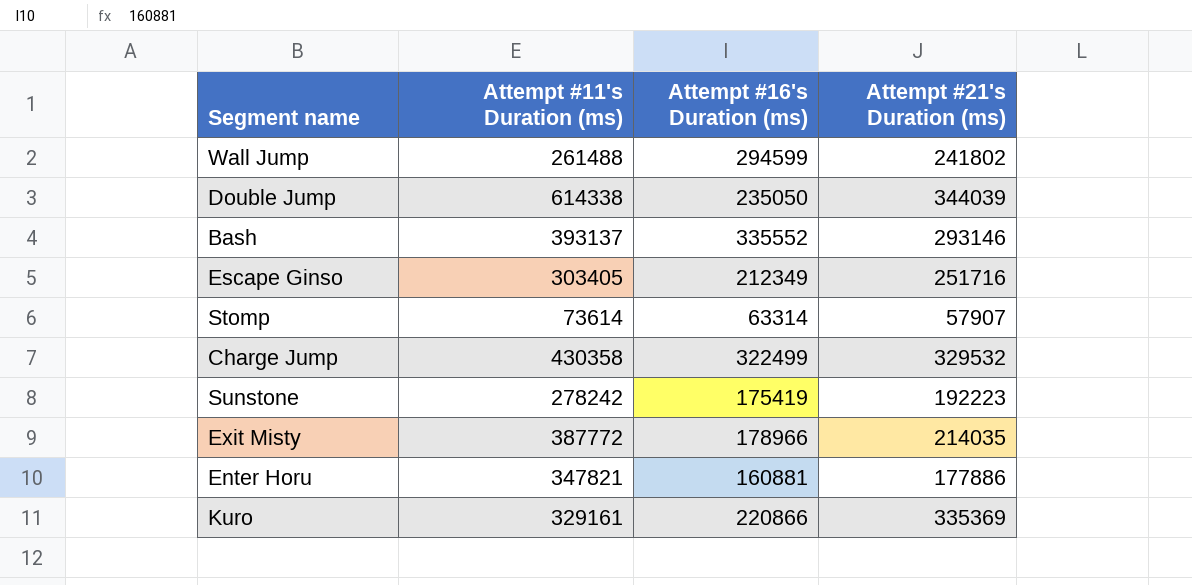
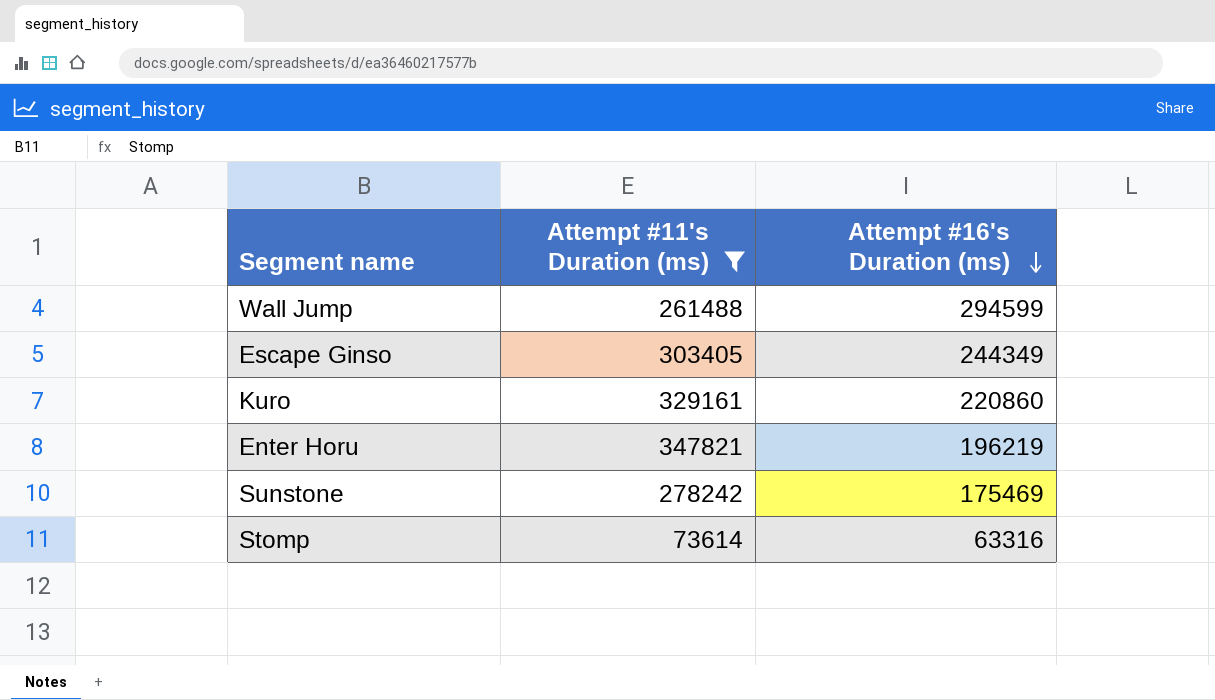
filter: none -> Attempt #11's Duration (ms) <= 347821
row order: none -> Attempt #16's Duration (ms) descending
column Attempt #21's Duration (ms) | position: 4 -> none
Escape Ginso | Attempt #16's Duration (ms): 212349 -> 244349
Kuro | Attempt #16's Duration (ms): 220866 -> 220860
Enter Horu | Attempt #16's Duration (ms): 160881 -> 196219
Sunstone | Attempt #16's Duration (ms): 175419 -> 175469
Stomp | Attempt #16's Duration (ms): 63314 -> 63316

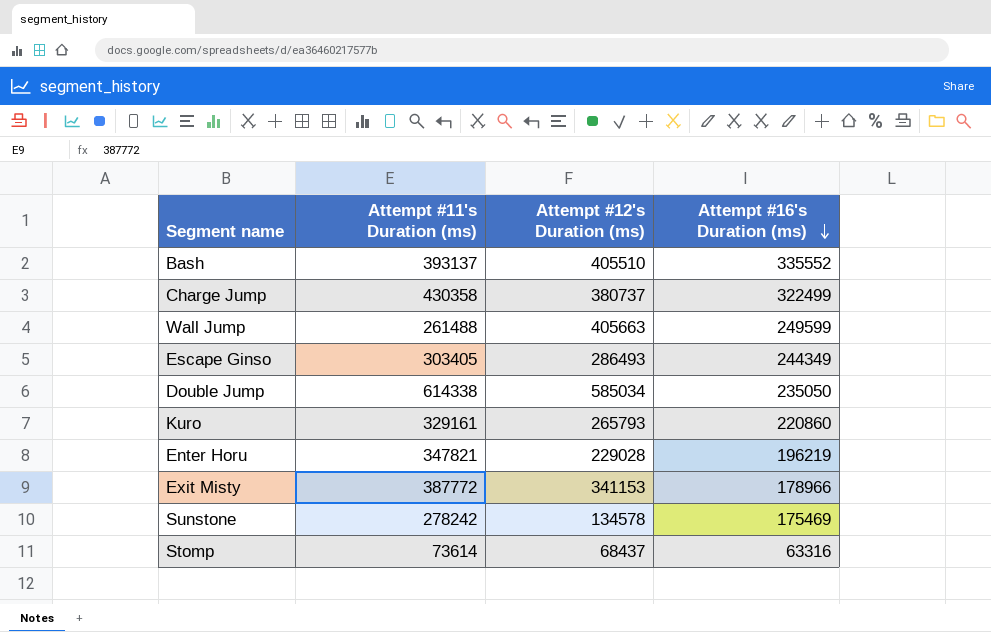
filter: Attempt #11's Duration (ms) <= 347821 -> none
column Attempt #12's Duration (ms) | position: none -> 3
Wall Jump | Attempt #16's Duration (ms): 294599 -> 249599

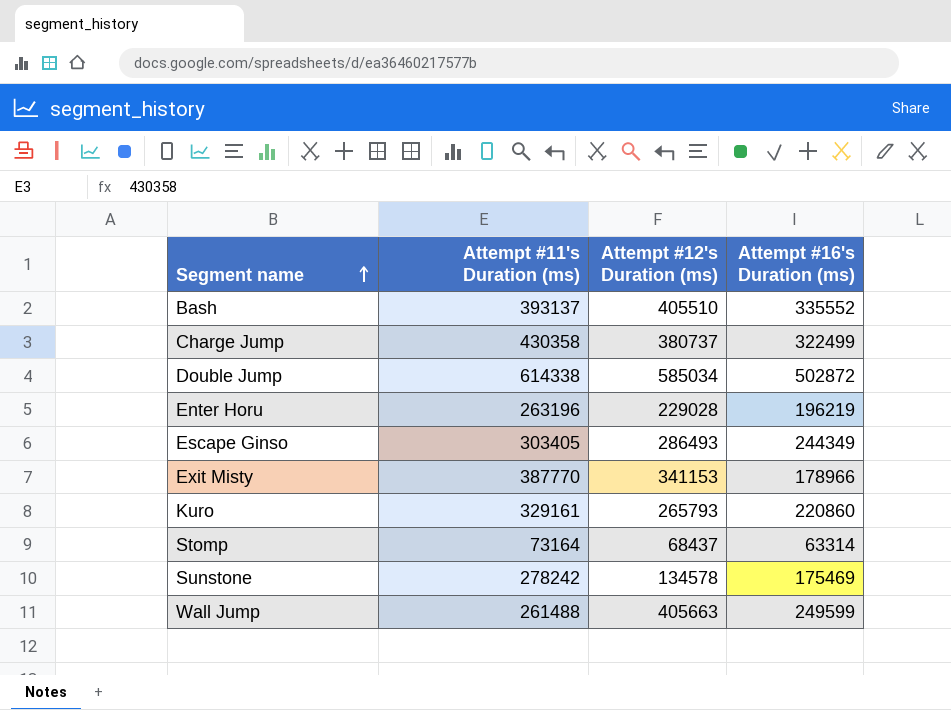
row order: Attempt #16's Duration (ms) descending -> Segment name ascending
Double Jump | Attempt #16's Duration (ms): 235050 -> 502872
Enter Horu | Attempt #11's Duration (ms): 347821 -> 263196
Exit Misty | Attempt #11's Duration (ms): 387772 -> 387770
Stomp | Attempt #11's Duration (ms): 73614 -> 73164
Stomp | Attempt #16's Duration (ms): 63316 -> 63314

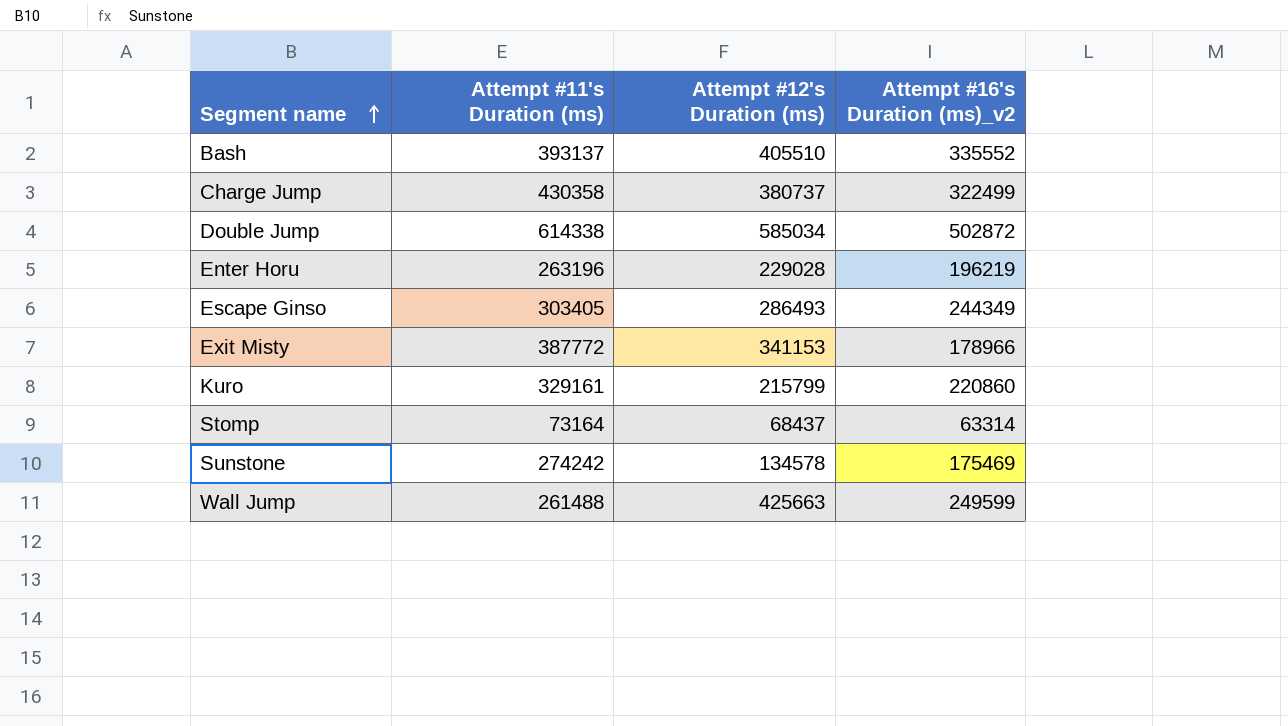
column name: Attempt #16's Duration (ms) -> Attempt #16's Duration (ms)_v2
Exit Misty | Attempt #11's Duration (ms): 387770 -> 387772
Kuro | Attempt #12's Duration (ms): 265793 -> 215799
Sunstone | Attempt #11's Duration (ms): 278242 -> 274242
Wall Jump | Attempt #12's Duration (ms): 405663 -> 425663

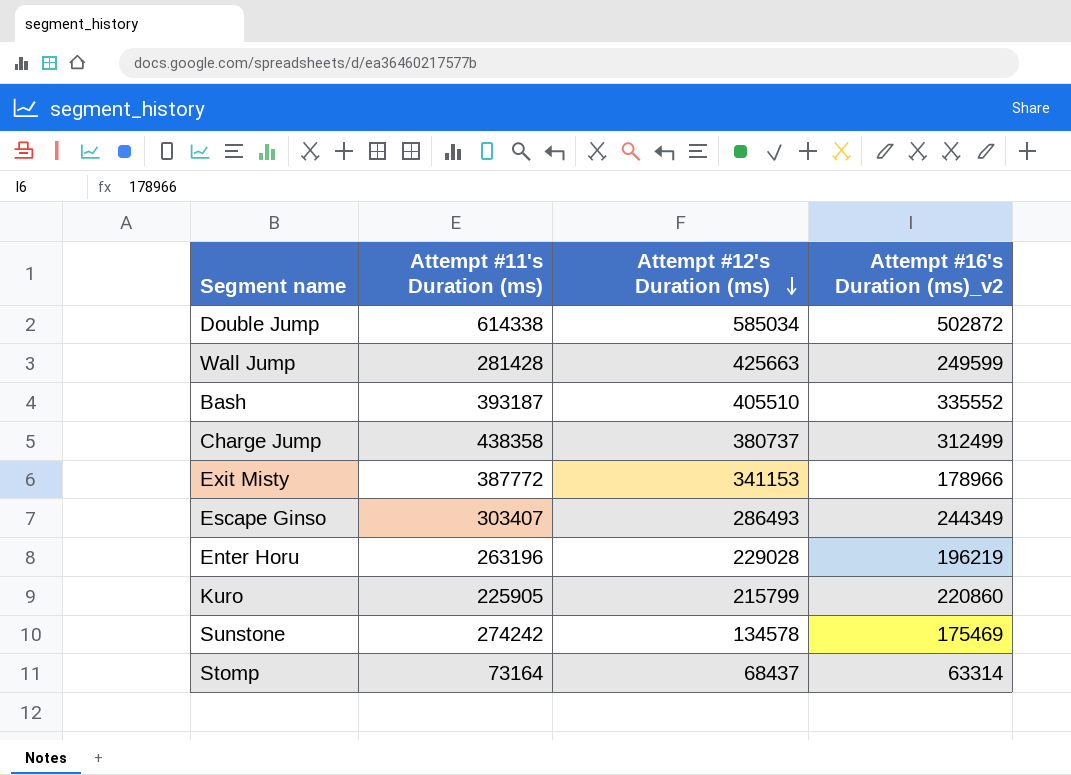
row order: Segment name ascending -> Attempt #12's Duration (ms) descending
Wall Jump | Attempt #11's Duration (ms): 261488 -> 281428
Bash | Attempt #11's Duration (ms): 393137 -> 393187
Charge Jump | Attempt #11's Duration (ms): 430358 -> 438358
Charge Jump | Attempt #16's Duration (ms)_v2: 322499 -> 312499
Escape Ginso | Attempt #11's Duration (ms): 303405 -> 303407
Kuro | Attempt #11's Duration (ms): 329161 -> 225905

